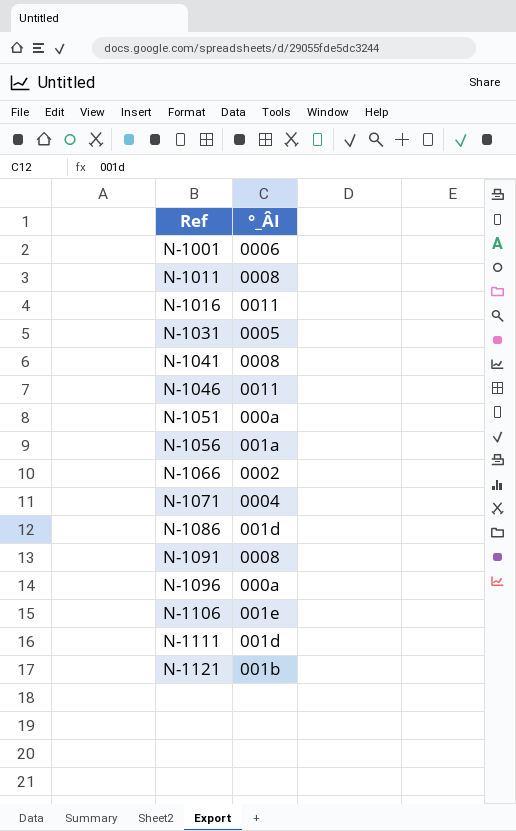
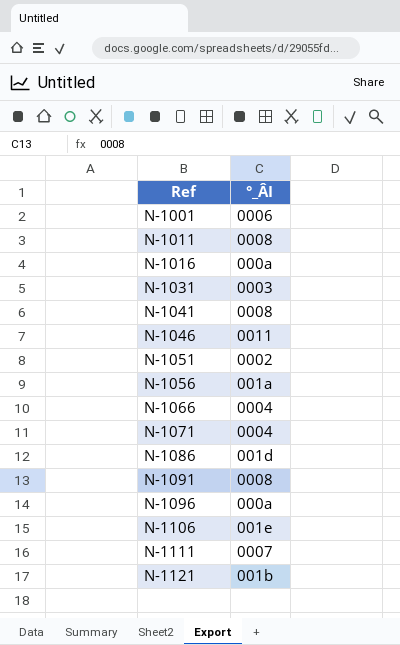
N-1016 | °_ÂI: 0011 -> 000a
N-1031 | °_ÂI: 0005 -> 0003
N-1051 | °_ÂI: 000a -> 0002
N-1066 | °_ÂI: 0002 -> 0004
N-1111 | °_ÂI: 001d -> 0007

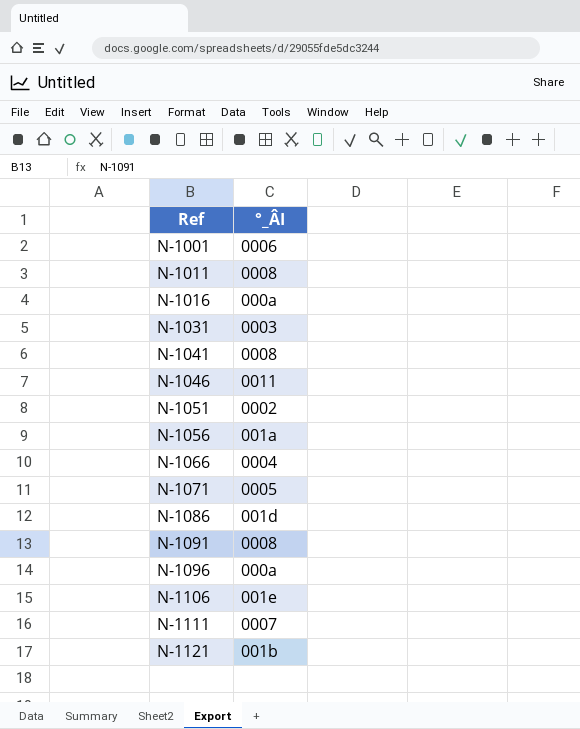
N-1071 | °_ÂI: 0004 -> 0005

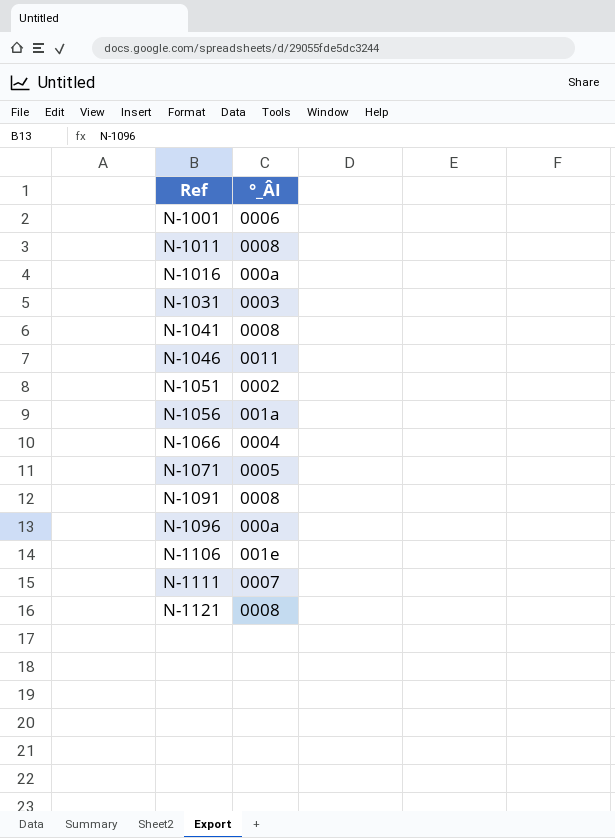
row N-1086: 001d -> none
N-1121 | °_ÂI: 001b -> 0008

